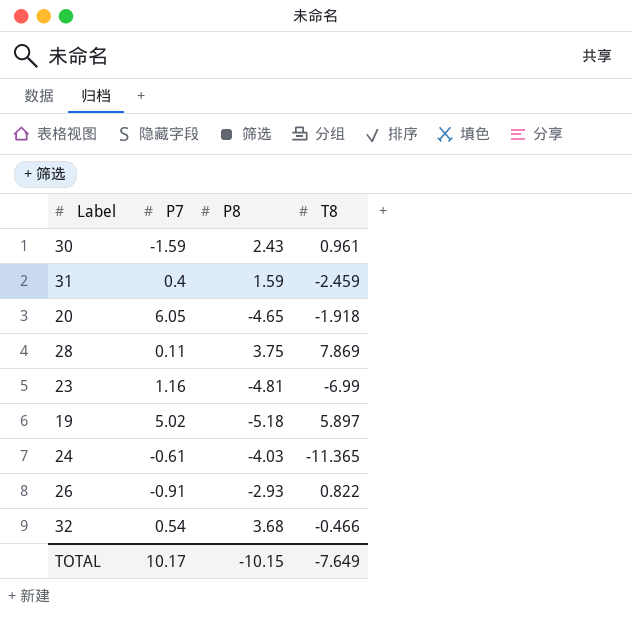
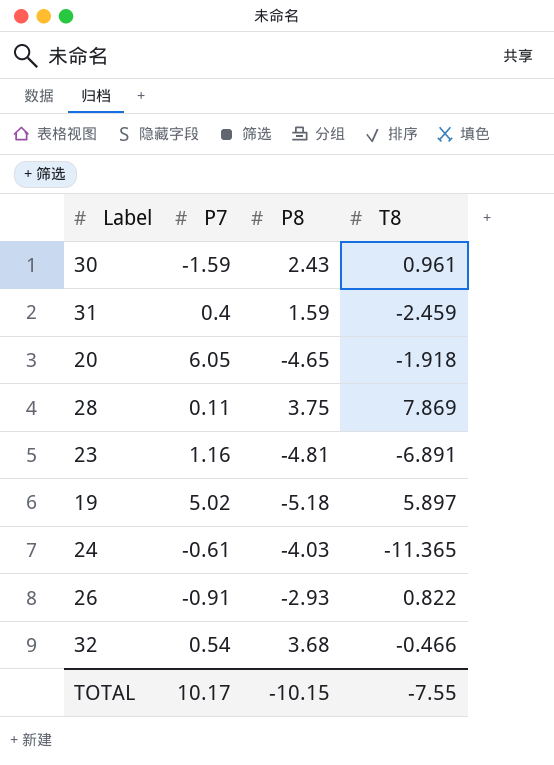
23 | T8: -6.99 -> -6.891
TOTAL | T8: -7.649 -> -7.55

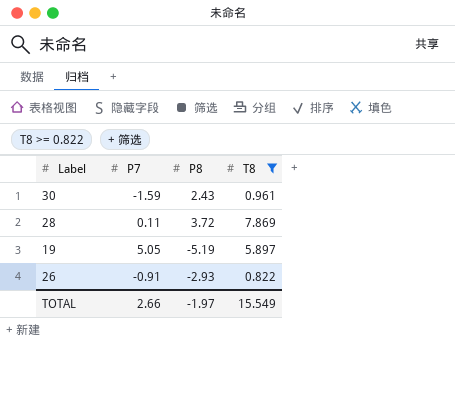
filter: none -> T8 >= 0.822
28 | P8: 3.75 -> 3.72
19 | P7: 5.02 -> 5.05
19 | P8: -5.18 -> -5.19
TOTAL | P7: 10.17 -> 2.66
TOTAL | P8: -10.15 -> -1.97
TOTAL | T8: -7.55 -> 15.549

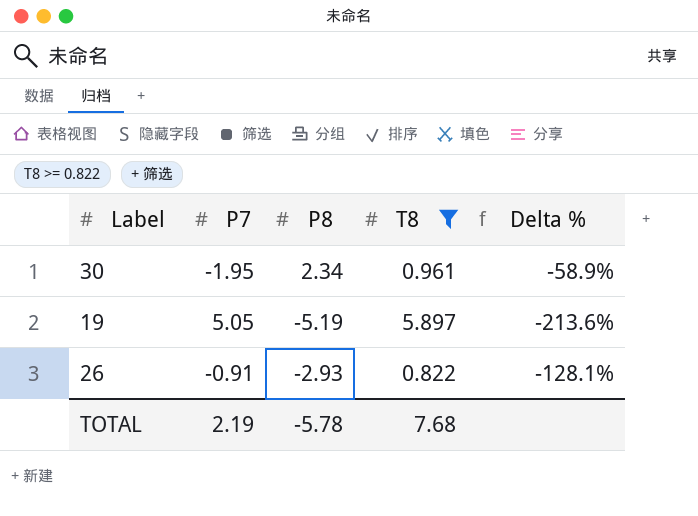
column Delta % | formula: none -> ([T8] - [P8]) / [P8]
row 28: 0.11 | 3.72 | 7.869 -> none
30 | P7: -1.59 -> -1.95
30 | P8: 2.43 -> 2.34
TOTAL | P7: 2.66 -> 2.19
TOTAL | P8: -1.97 -> -5.78
TOTAL | T8: 15.549 -> 7.68

